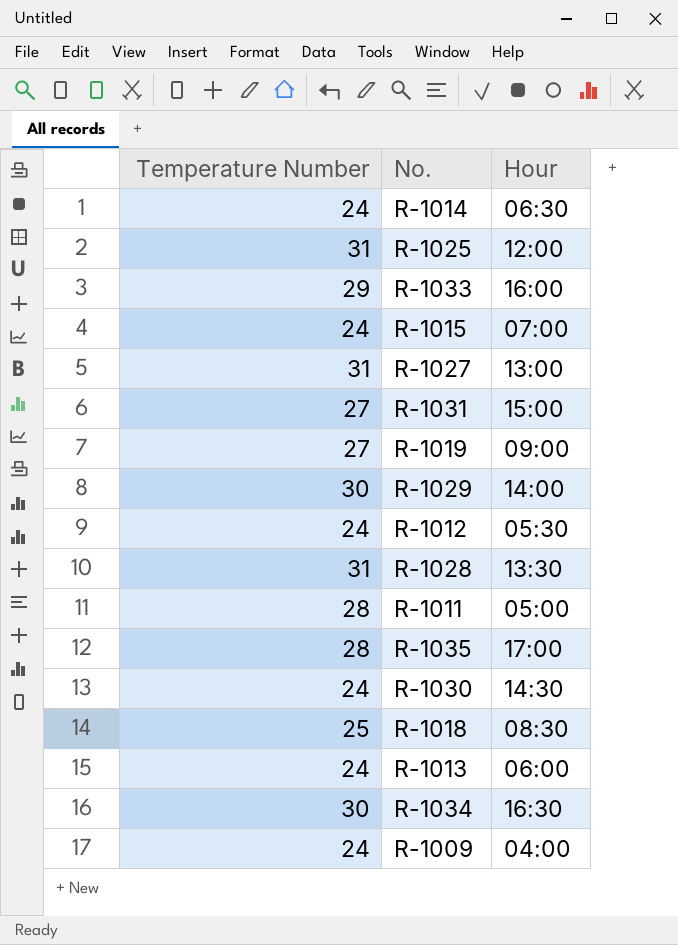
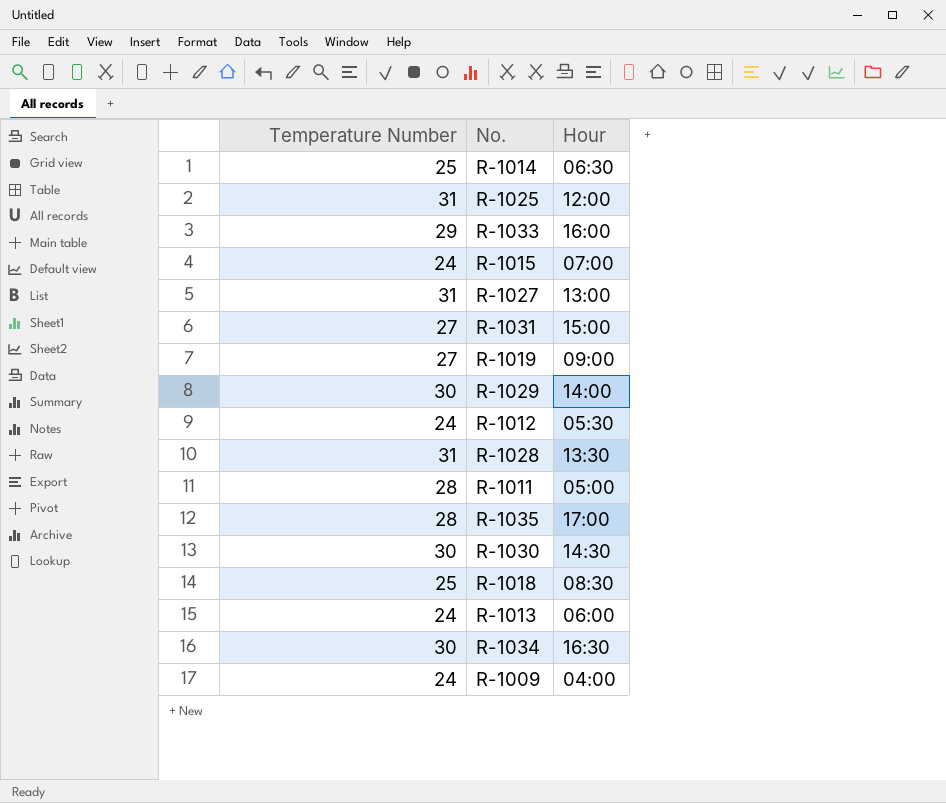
R-1014 | Temperature Number: 24 -> 25
R-1030 | Temperature Number: 24 -> 30

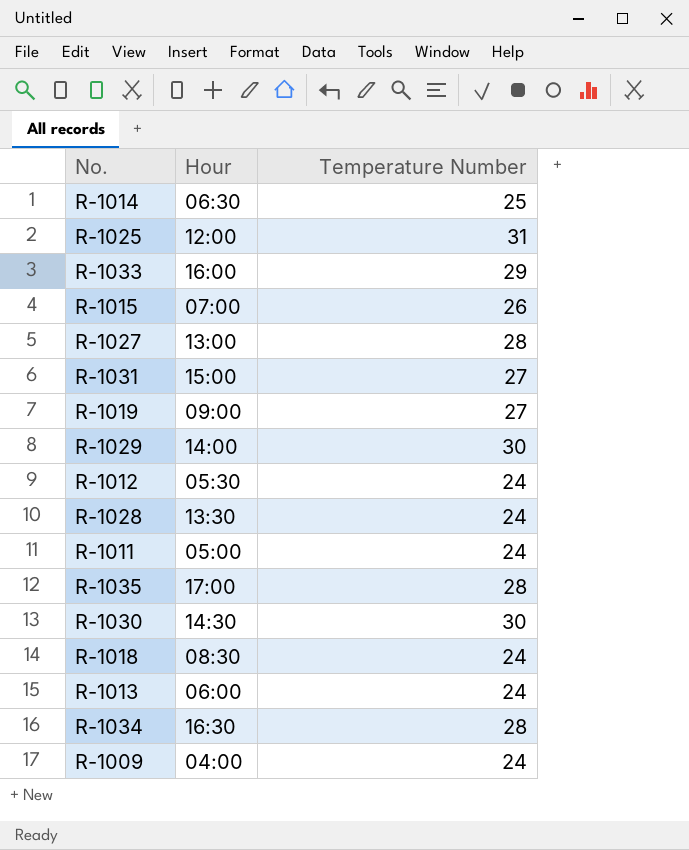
column Temperature Number | position: 1 -> 3
R-1015 | Temperature Number: 24 -> 26
R-1027 | Temperature Number: 31 -> 28
R-1028 | Temperature Number: 31 -> 24
R-1011 | Temperature Number: 28 -> 24
R-1018 | Temperature Number: 25 -> 24
R-1034 | Temperature Number: 30 -> 28

